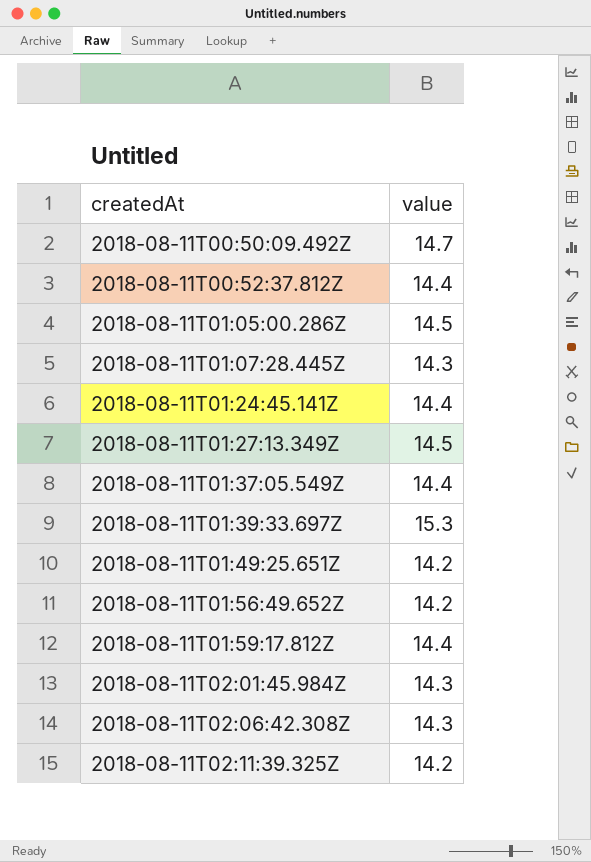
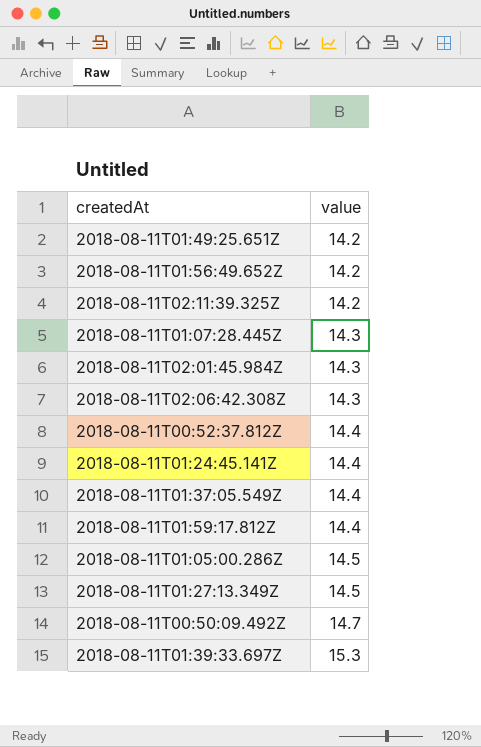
row order: createdAt ascending -> value ascending

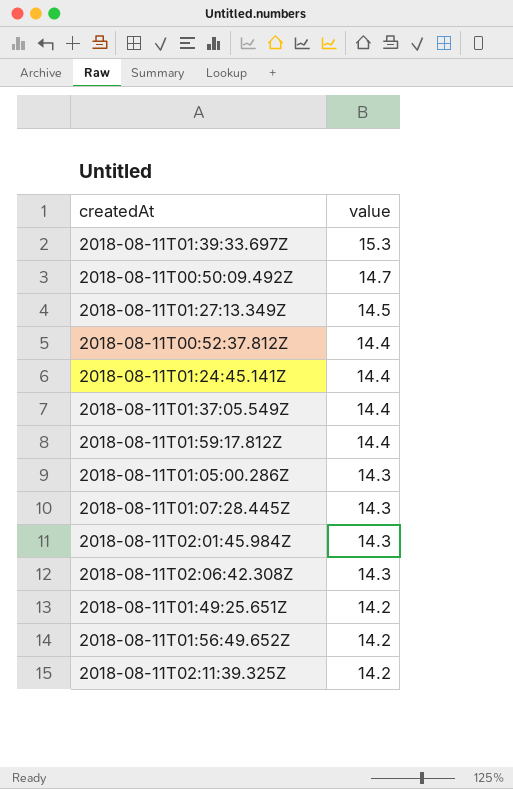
row order: value ascending -> value descending
2018-08-11T01:05:00.286Z | value: 14.5 -> 14.3

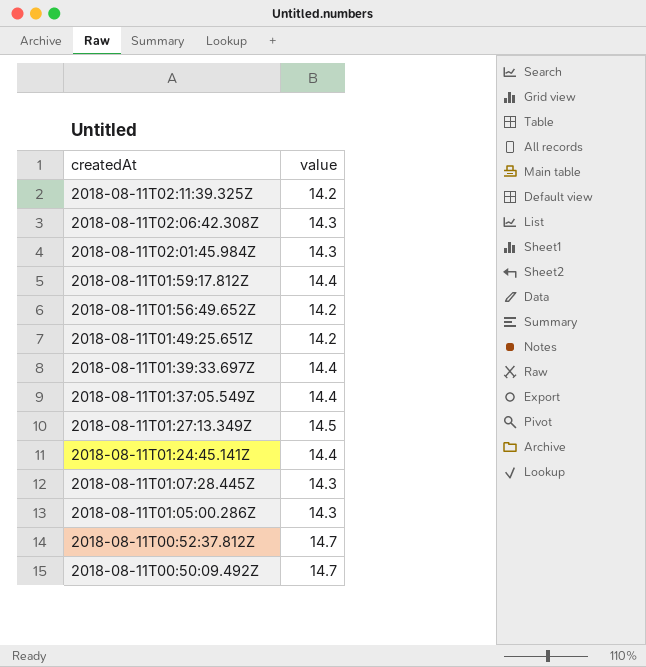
row order: value descending -> createdAt descending
2018-08-11T01:39:33.697Z | value: 15.3 -> 14.4
2018-08-11T00:52:37.812Z | value: 14.4 -> 14.7

